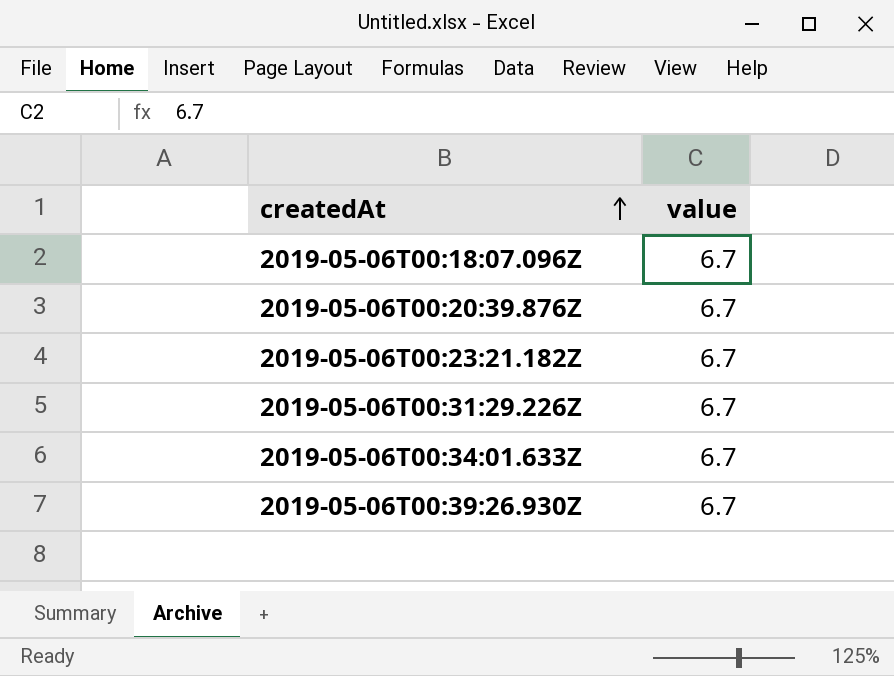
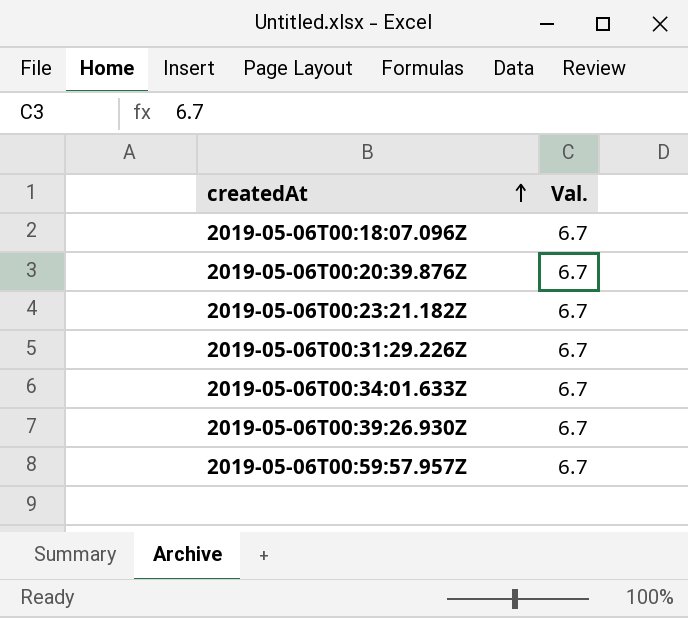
column name: value -> Val.
row 2019-05-06T00:59:57.957Z: none -> 6.7

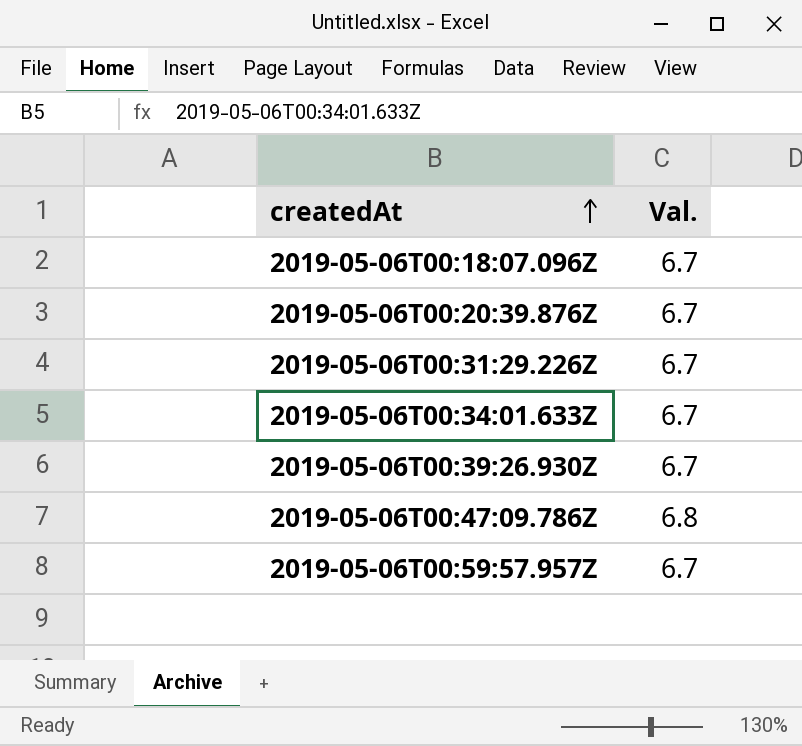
row 2019-05-06T00:23:21.182Z: 6.7 -> none
row 2019-05-06T00:47:09.786Z: none -> 6.8

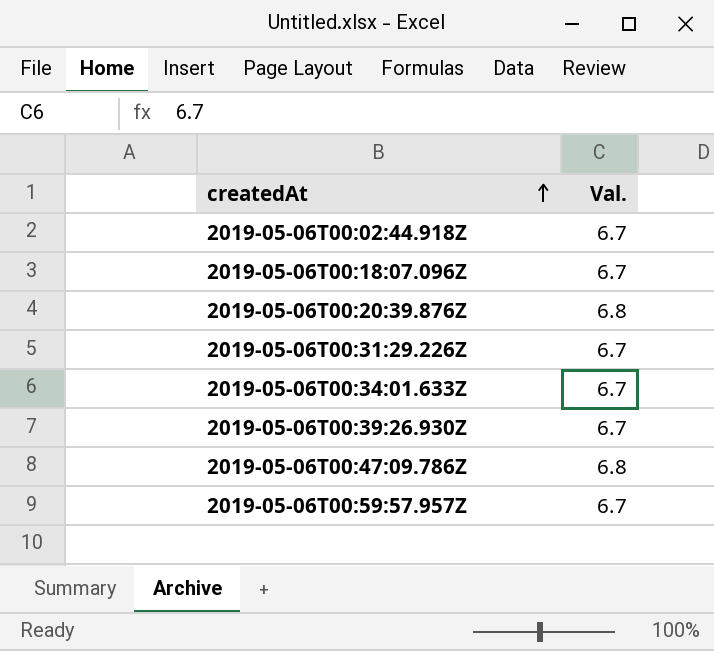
row 2019-05-06T00:02:44.918Z: none -> 6.7
2019-05-06T00:20:39.876Z | Val.: 6.7 -> 6.8

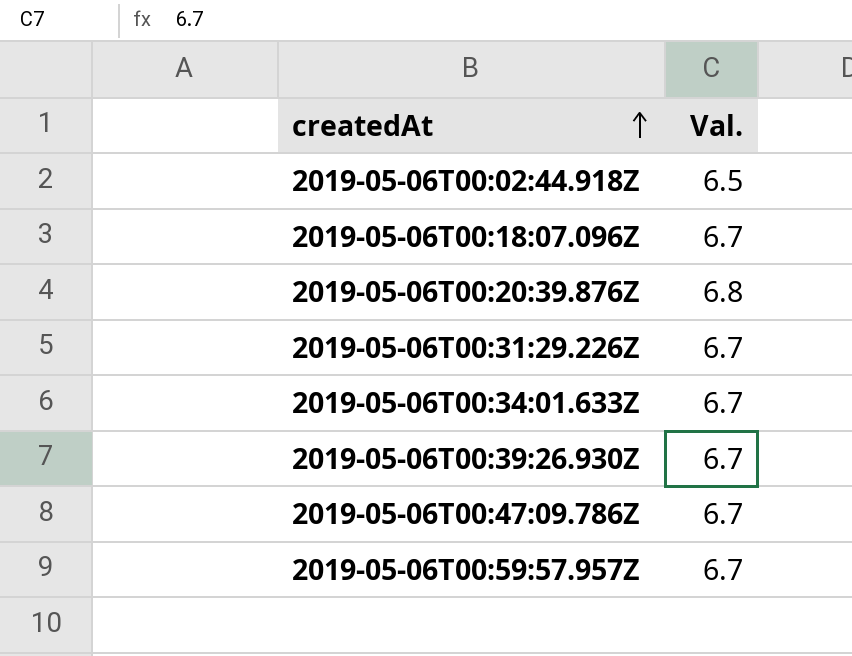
2019-05-06T00:02:44.918Z | Val.: 6.7 -> 6.5
2019-05-06T00:47:09.786Z | Val.: 6.8 -> 6.7

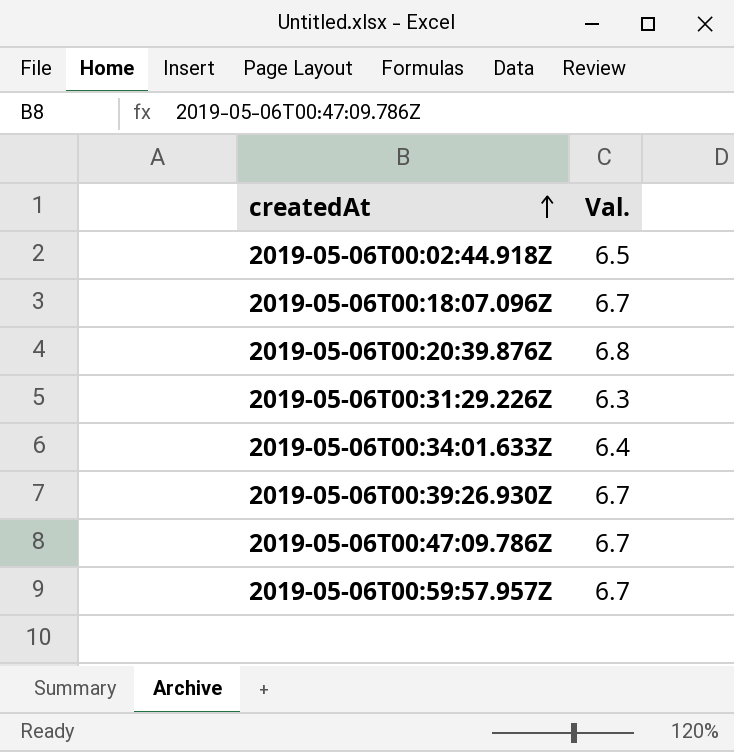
2019-05-06T00:31:29.226Z | Val.: 6.7 -> 6.3
2019-05-06T00:34:01.633Z | Val.: 6.7 -> 6.4

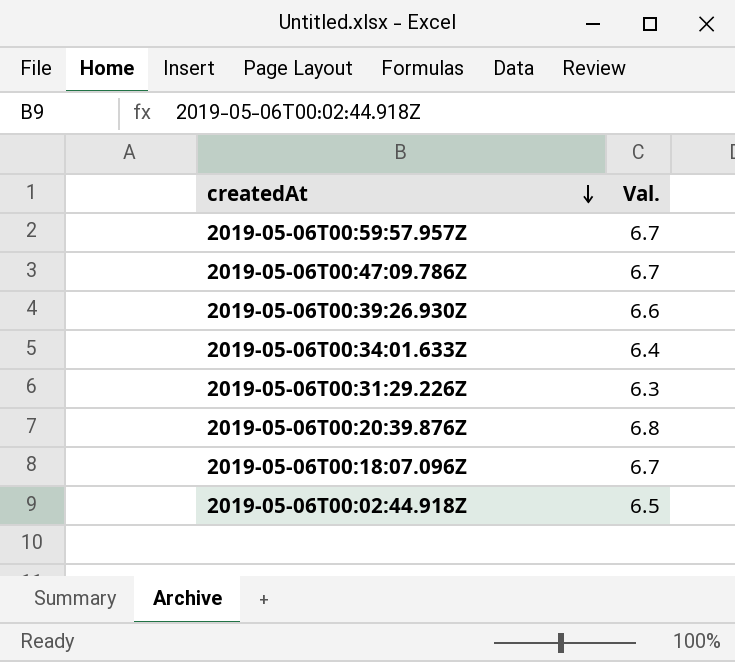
row order: createdAt ascending -> createdAt descending
2019-05-06T00:39:26.930Z | Val.: 6.7 -> 6.6

